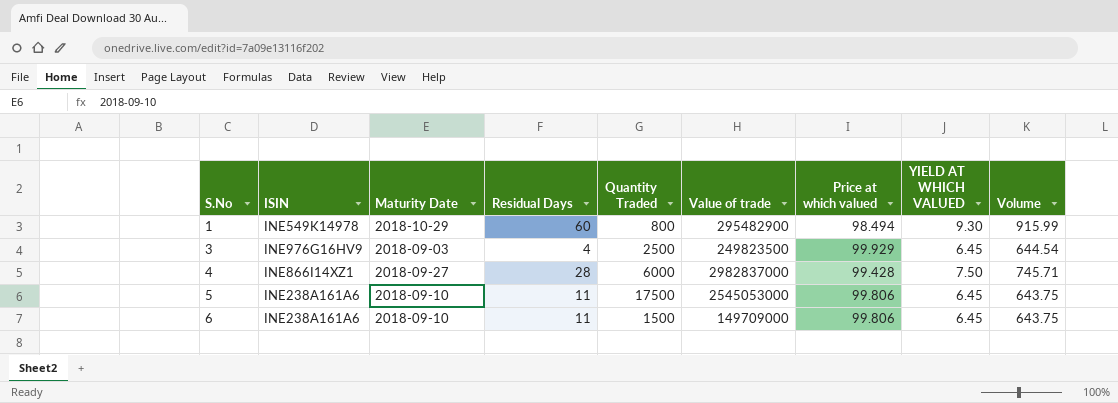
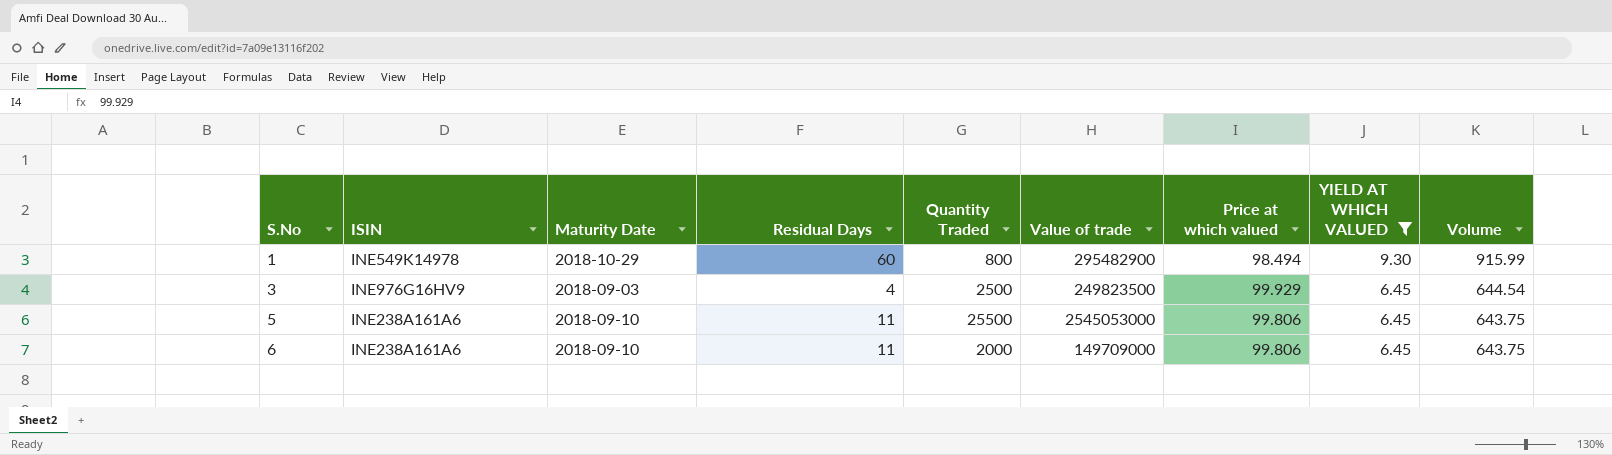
filter: none -> YIELD AT WHICH VALUED != 7.50
5 | Quantity Traded: 17500 -> 25500
6 | Quantity Traded: 1500 -> 2000

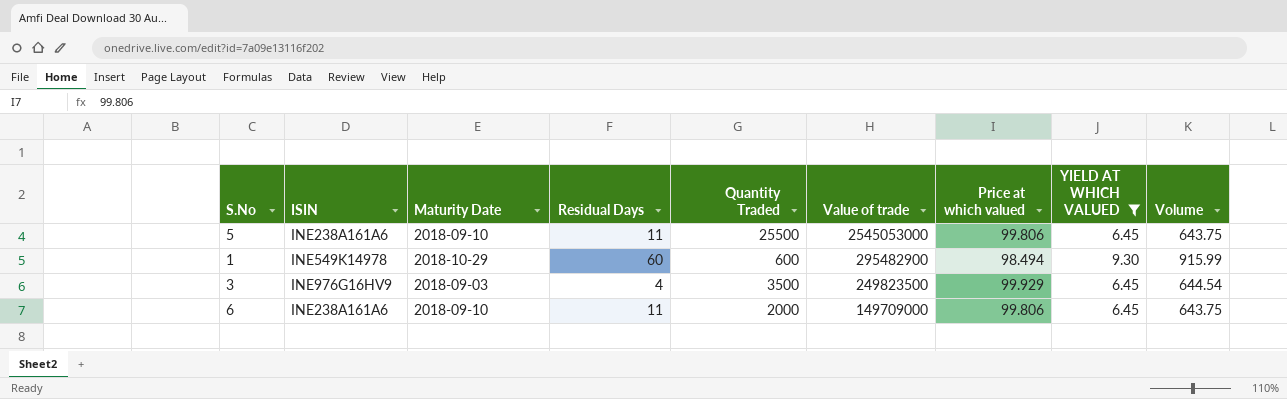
row order: S.No ascending -> Value of trade descending
1 | Quantity Traded: 800 -> 600
3 | Quantity Traded: 2500 -> 3500

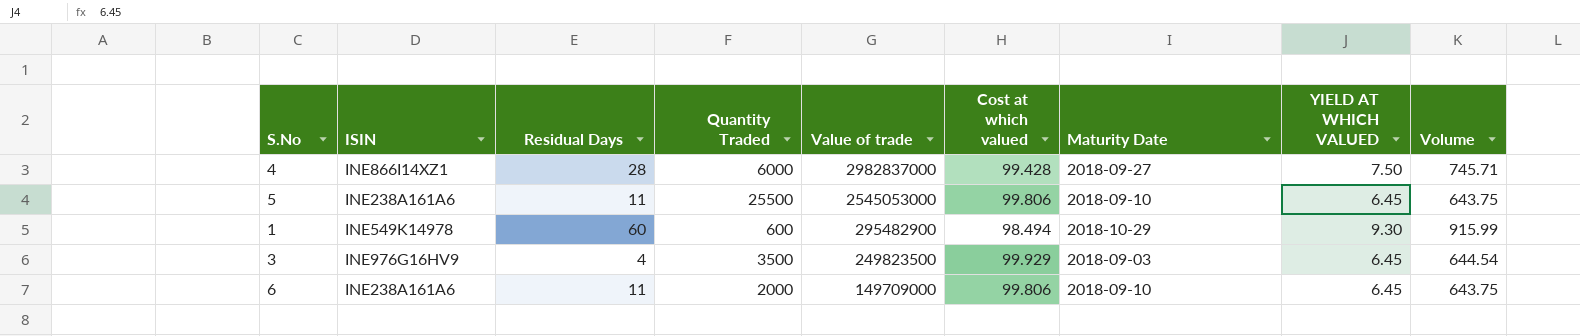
filter: YIELD AT WHICH VALUED != 7.50 -> none
column name: Price at which valued -> Cost at which valued
column Maturity Date | position: 3 -> 7

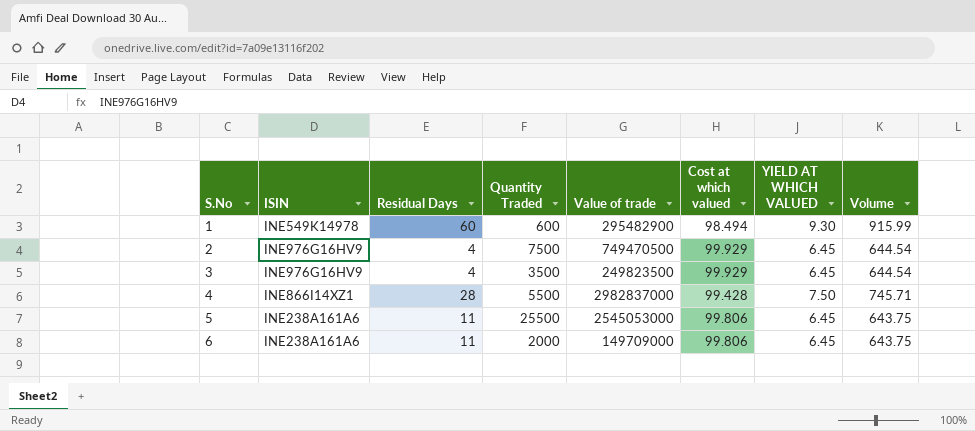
row order: Value of trade descending -> S.No ascending
column Maturity Date | position: 7 -> none
row 2: none -> INE976G16HV9 | 4 | 7500 | 749470500 | 99.929 | 6.45 | 644.54
4 | Quantity Traded: 6000 -> 5500

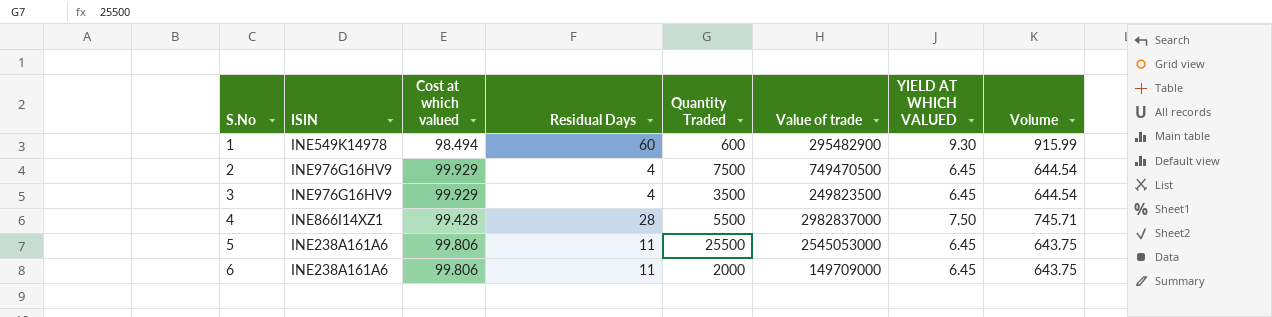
column Cost at which valued | position: 6 -> 3

